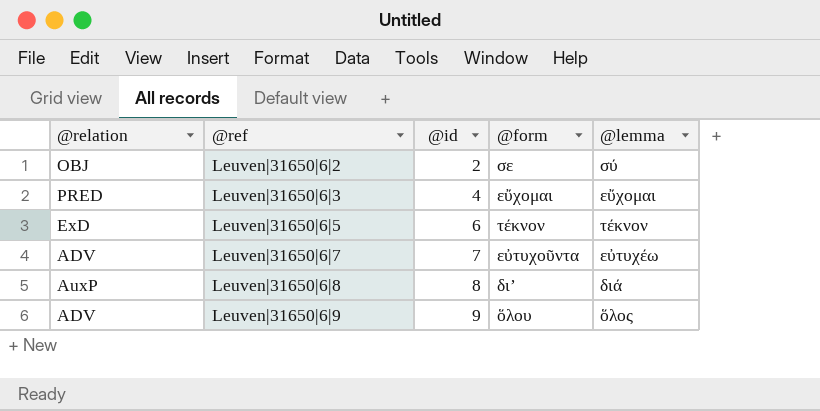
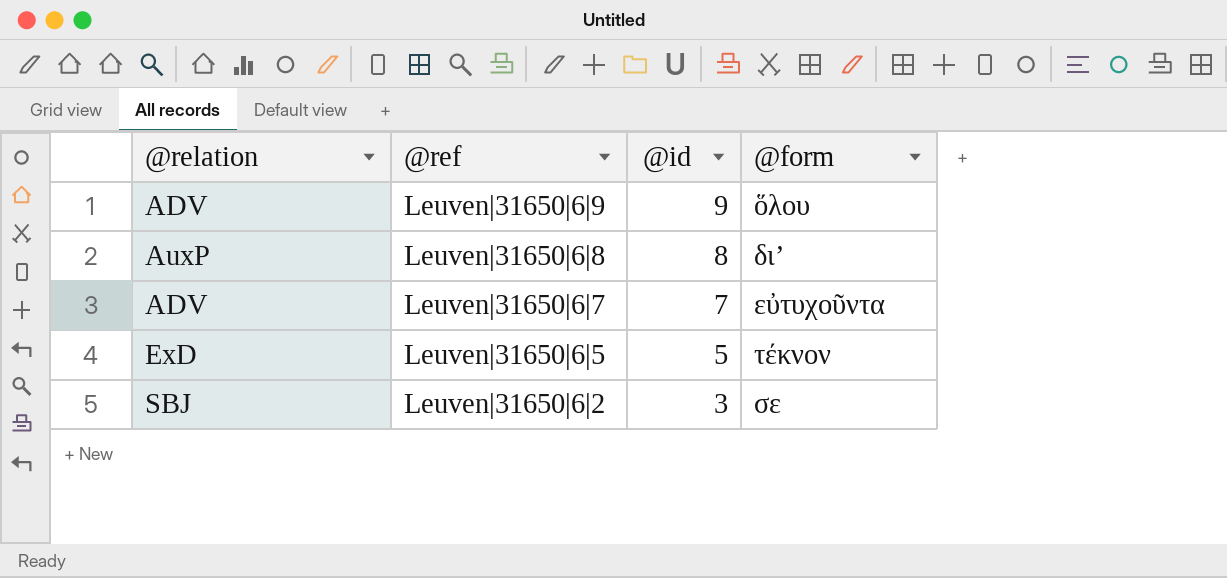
row order: @ref ascending -> @ref descending
column @lemma | position: 5 -> none
row Leuven|31650|6|3: PRED | 4 | εὔχομαι | εὔχομαι -> none
Leuven|31650|6|5 | @id: 6 -> 5
Leuven|31650|6|2 | @relation: OBJ -> SBJ
Leuven|31650|6|2 | @id: 2 -> 3

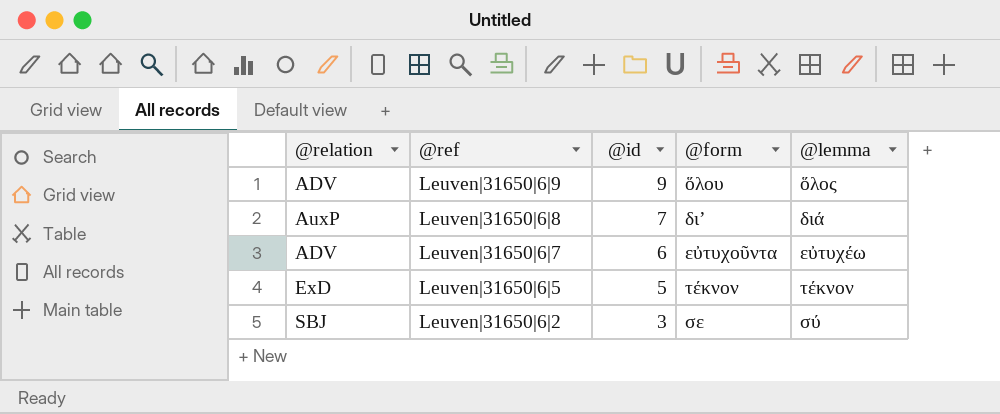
column @lemma | position: none -> 5
Leuven|31650|6|8 | @id: 8 -> 7
Leuven|31650|6|7 | @id: 7 -> 6

